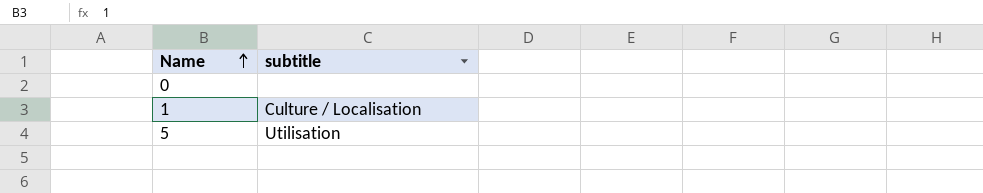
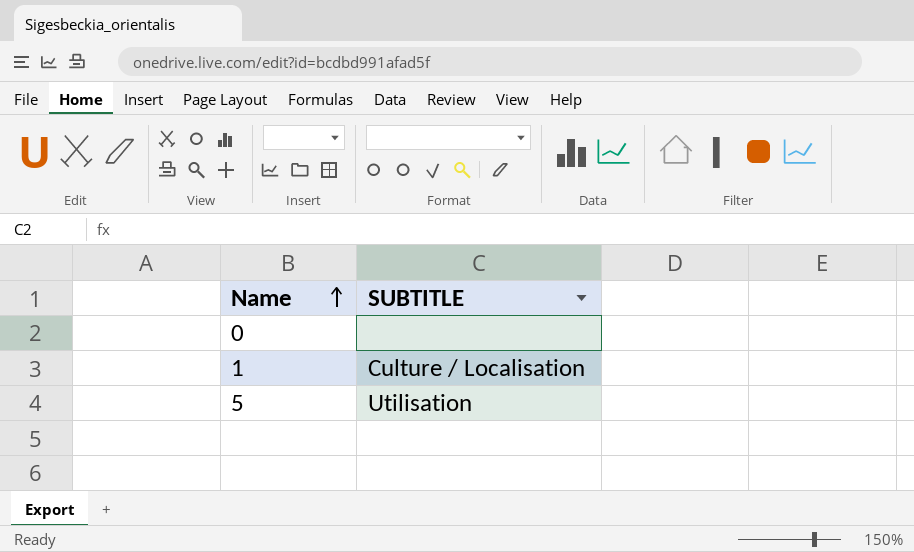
column name: subtitle -> SUBTITLE

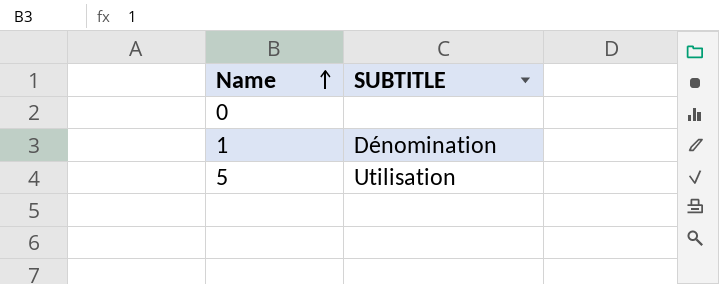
1 | SUBTITLE: Culture / Localisation -> Dénomination

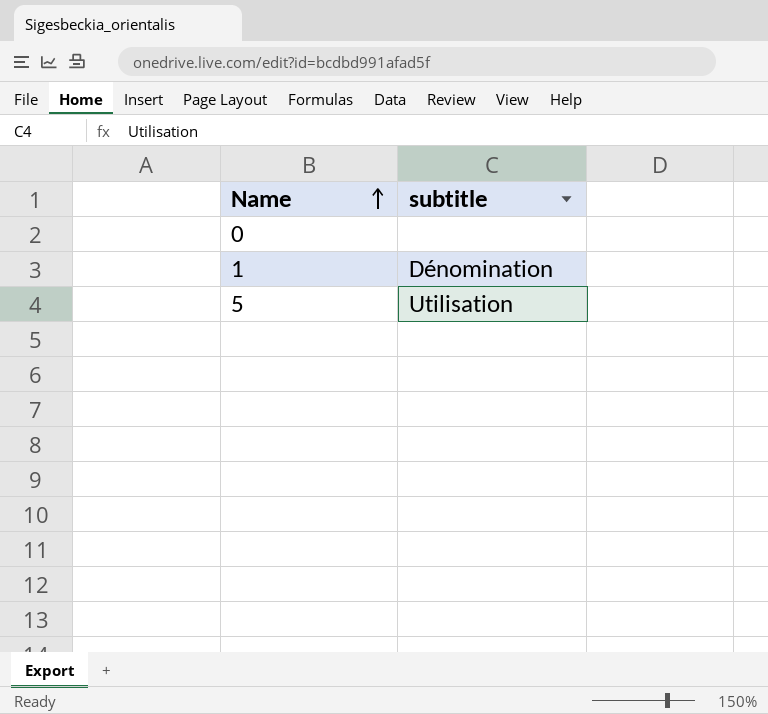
column name: SUBTITLE -> subtitle

